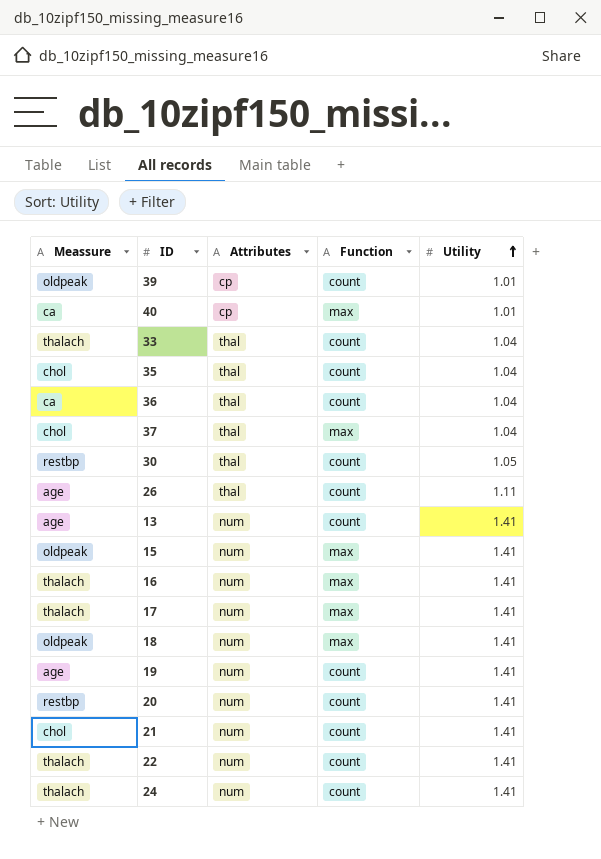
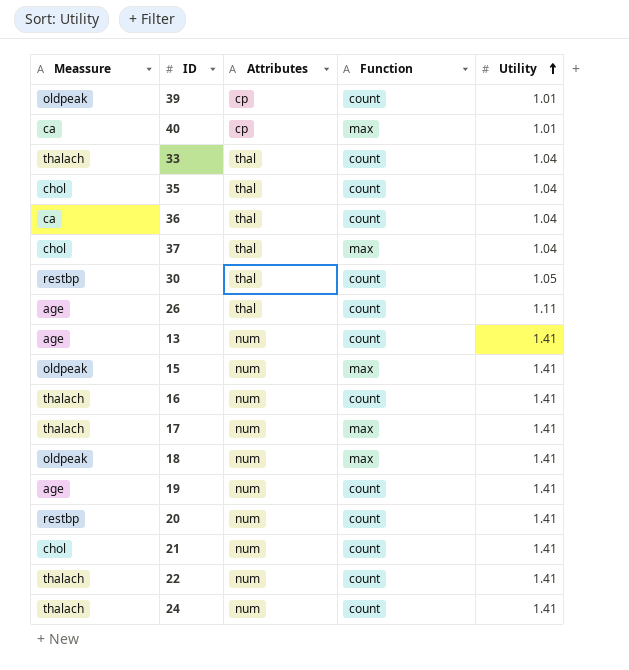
16 | Function: max -> count

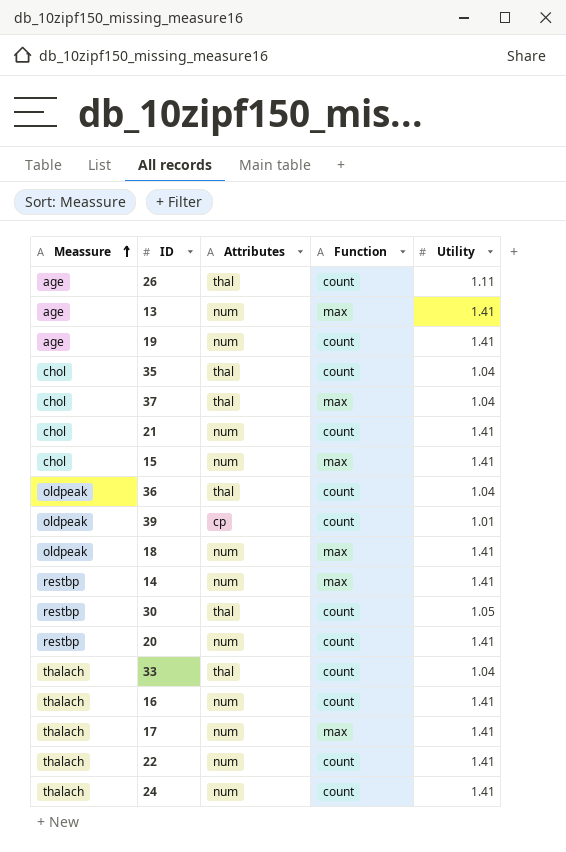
row order: Utility ascending -> Meassure ascending
row 40: ca | cp | max | 1.01 -> none
13 | Function: count -> max
15 | Meassure: oldpeak -> chol
36 | Meassure: ca -> oldpeak
row 14: none -> restbp | num | max | 1.41

